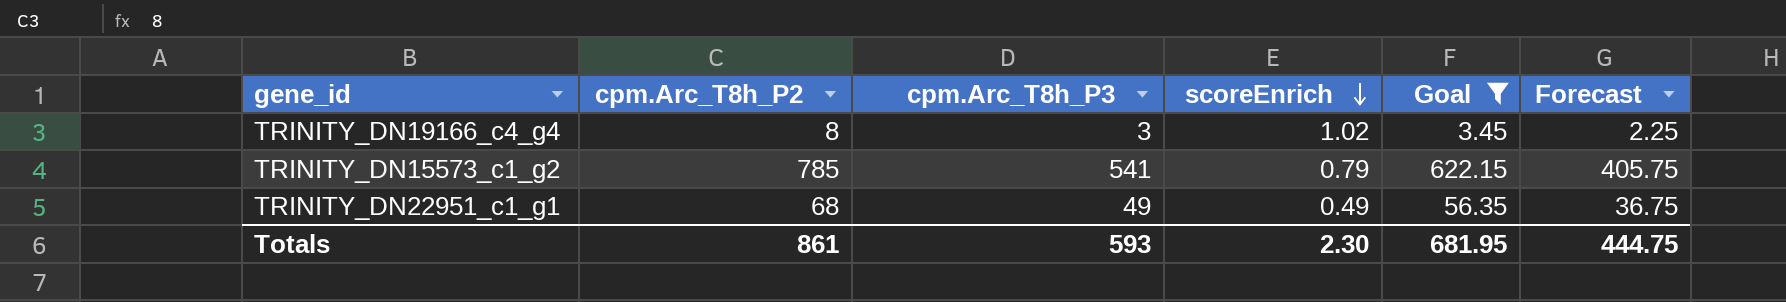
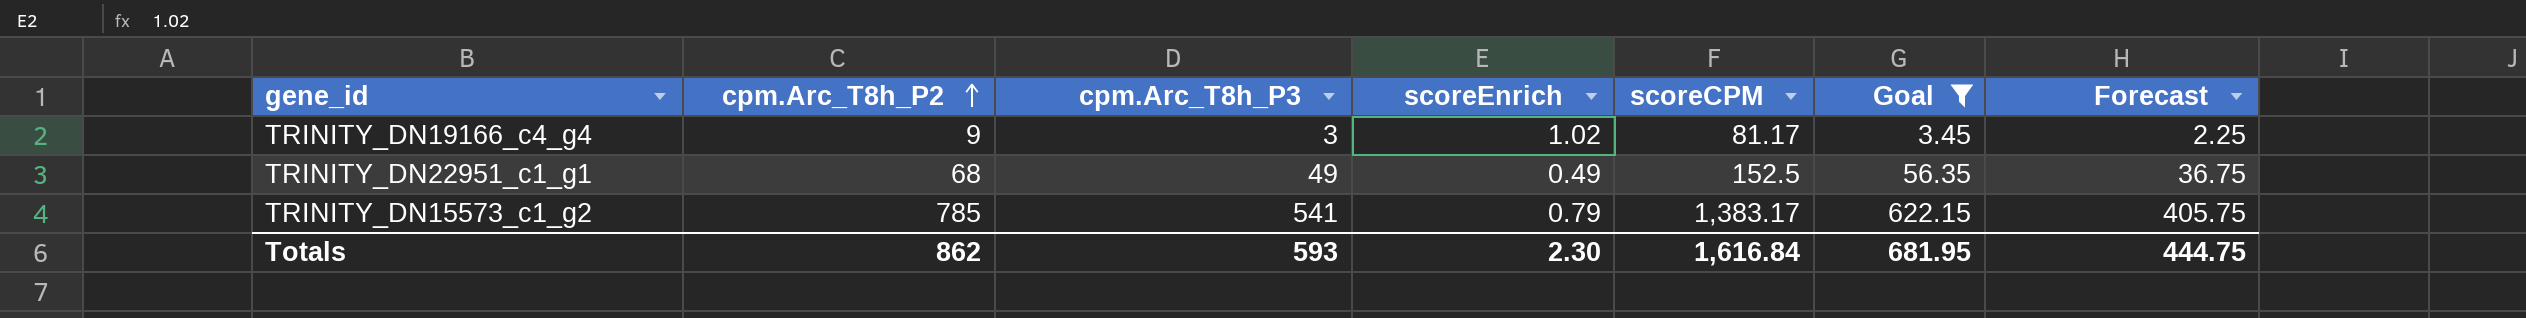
row order: scoreEnrich descending -> cpm.Arc_T8h_P2 ascending
column scoreCPM | position: none -> 5
TRINITY_DN19166_c4_g4 | cpm.Arc_T8h_P2: 8 -> 9
Totals | cpm.Arc_T8h_P2: 861 -> 862

